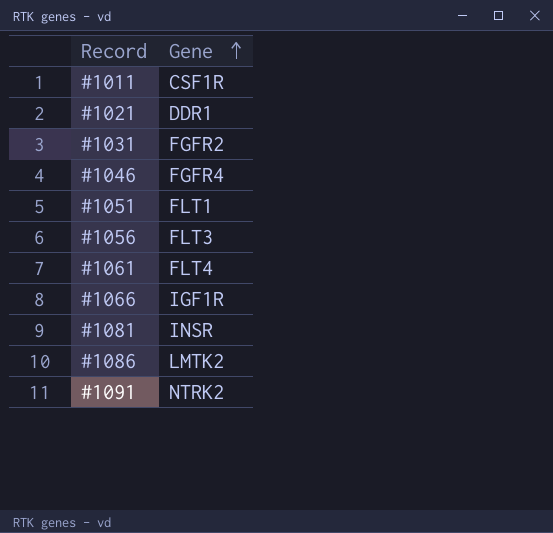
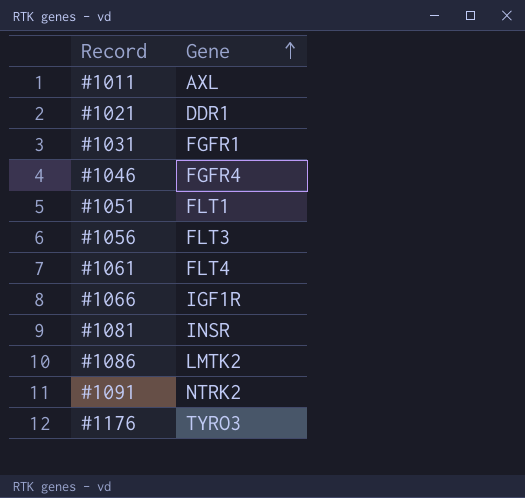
#1011 | Gene: CSF1R -> AXL
#1031 | Gene: FGFR2 -> FGFR1
row #1176: none -> TYRO3

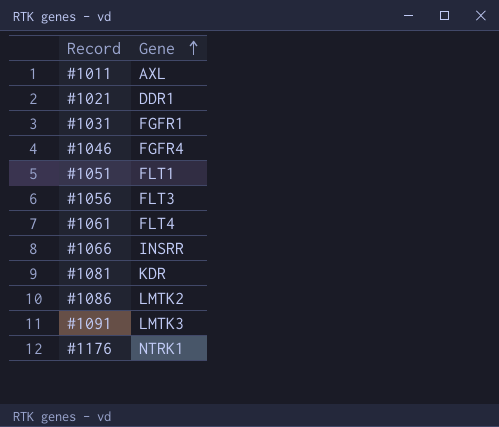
#1066 | Gene: IGF1R -> INSRR
#1081 | Gene: INSR -> KDR
#1091 | Gene: NTRK2 -> LMTK3
#1176 | Gene: TYRO3 -> NTRK1

